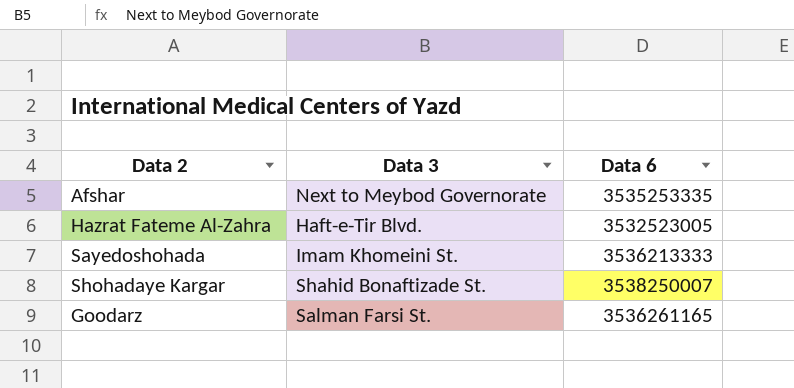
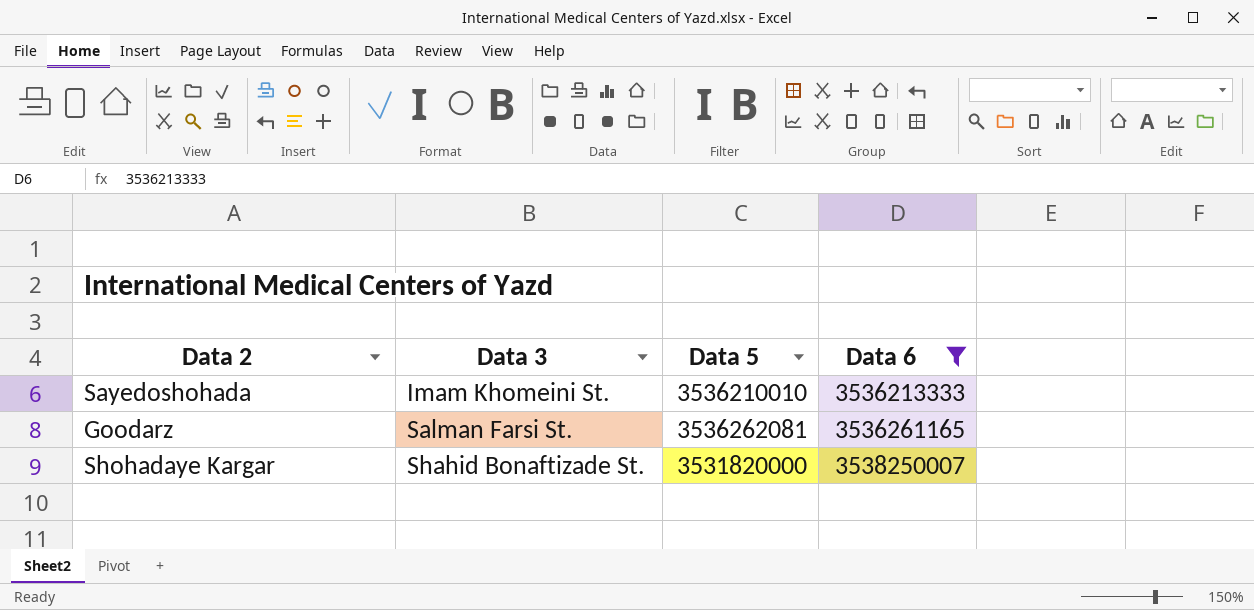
filter: none -> Data 6 >= 3536213333
row order: none -> Data 3 ascending
column Data 5 | position: none -> 3

